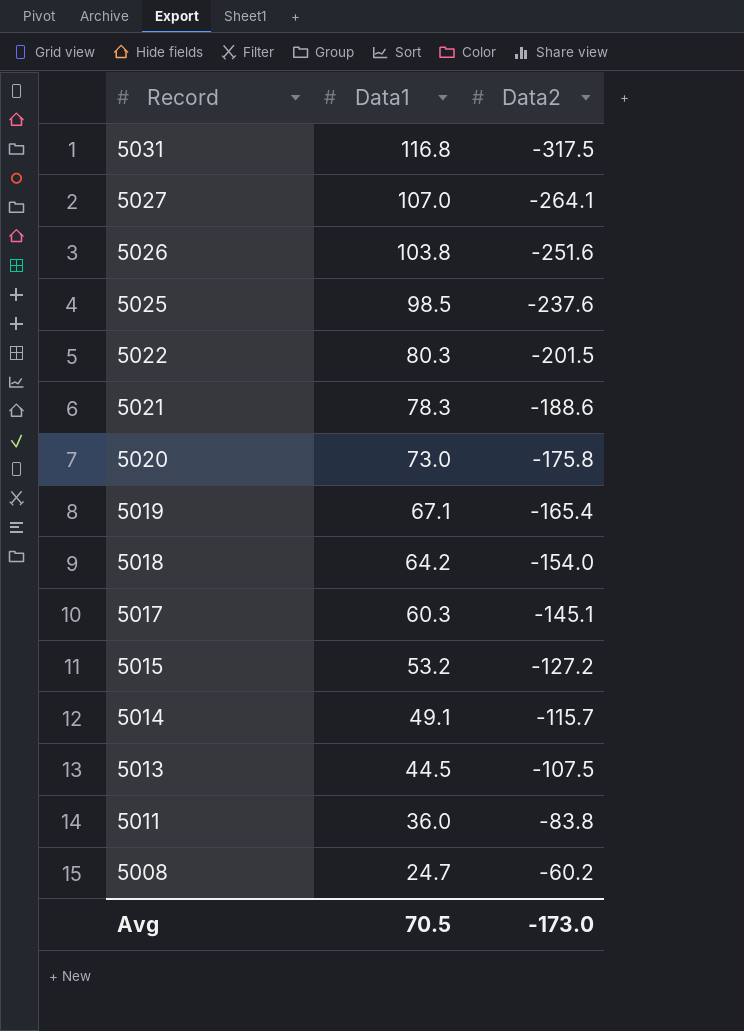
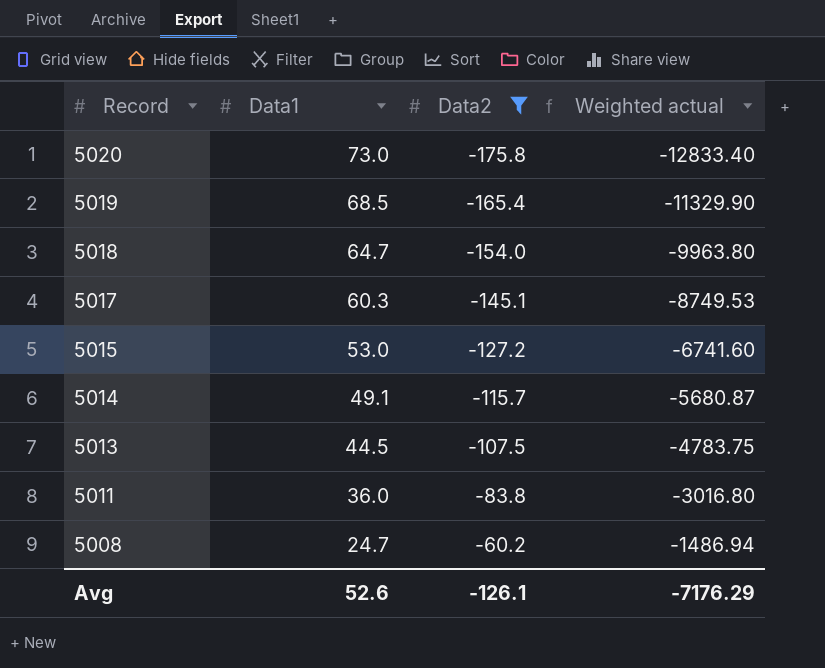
filter: none -> Data2 >= -175.8
column Weighted actual | formula: none -> [Data1] * [Data2]
5019 | Data1: 67.1 -> 68.5
5018 | Data1: 64.2 -> 64.7
5015 | Data1: 53.2 -> 53.0
Avg | Data1: 70.5 -> 52.6
Avg | Data2: -173.0 -> -126.1

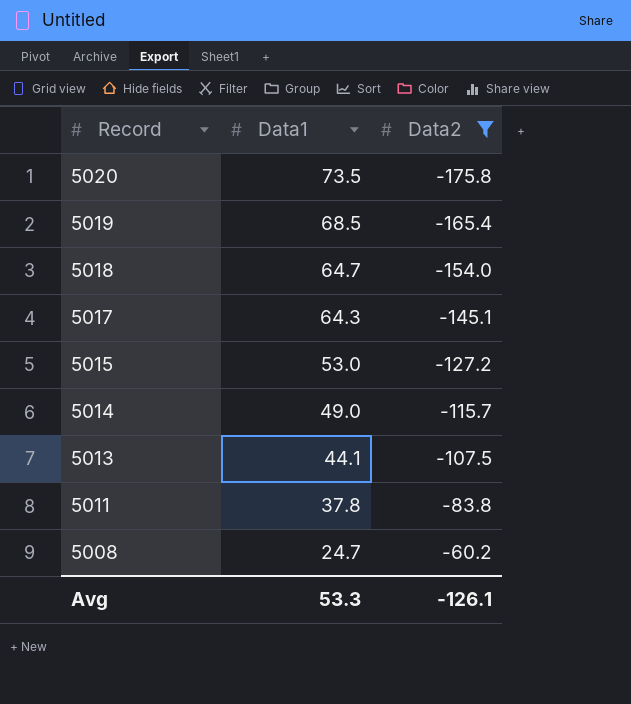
column Weighted actual | formula: [Data1] * [Data2] -> none
5020 | Data1: 73.0 -> 73.5
5017 | Data1: 60.3 -> 64.3
5014 | Data1: 49.1 -> 49.0
5013 | Data1: 44.5 -> 44.1
5011 | Data1: 36.0 -> 37.8
Avg | Data1: 52.6 -> 53.3

